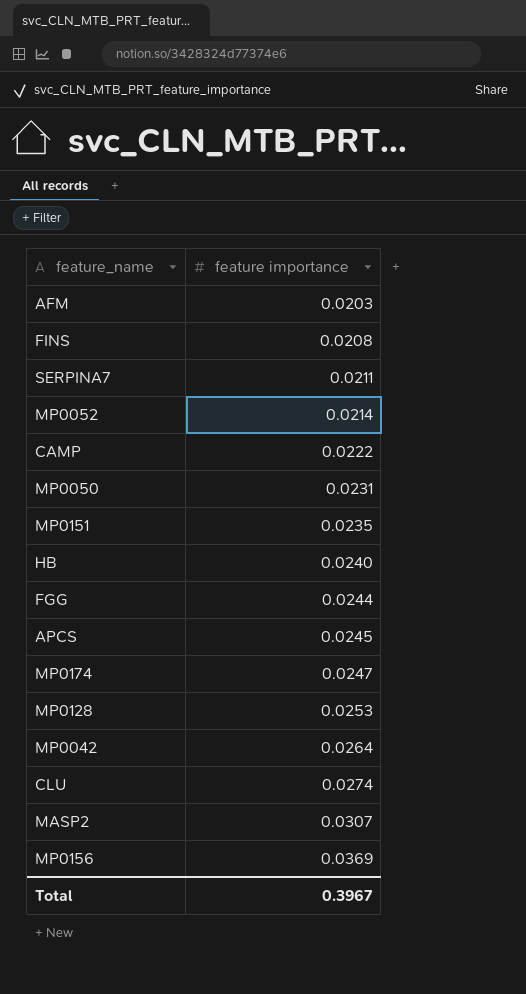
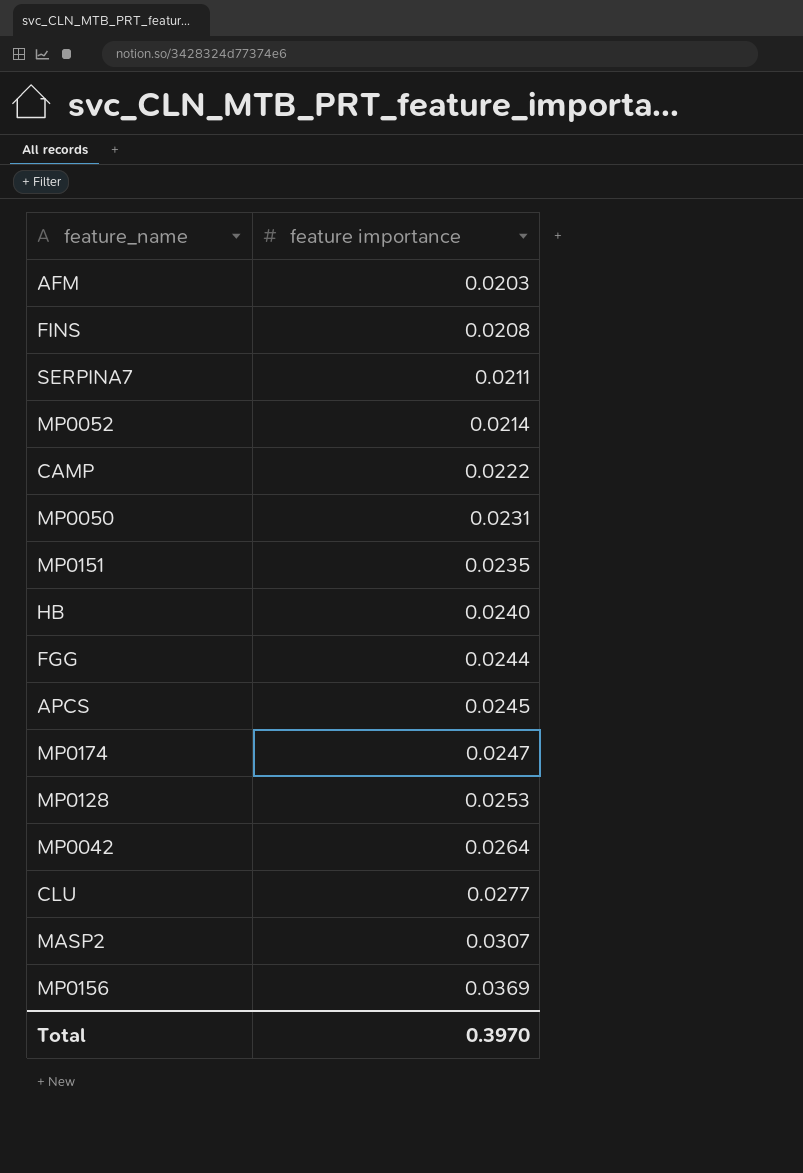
CLU | feature importance: 0.0274 -> 0.0277
Total | feature importance: 0.3967 -> 0.3970

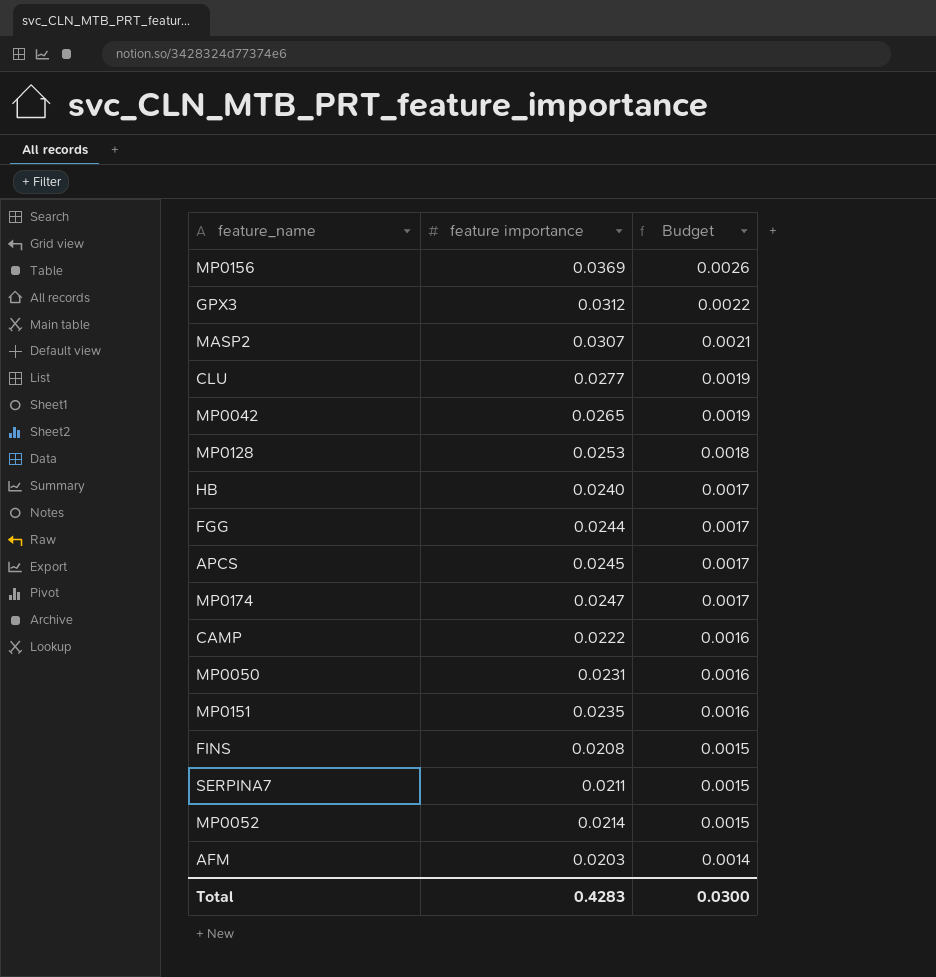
row order: feature importance ascending -> Budget descending
column Budget | formula: none -> [feature importance] * 0.07
row GPX3: none -> 0.0312 | 0.0022
MP0042 | feature importance: 0.0264 -> 0.0265
Total | feature importance: 0.3970 -> 0.4283

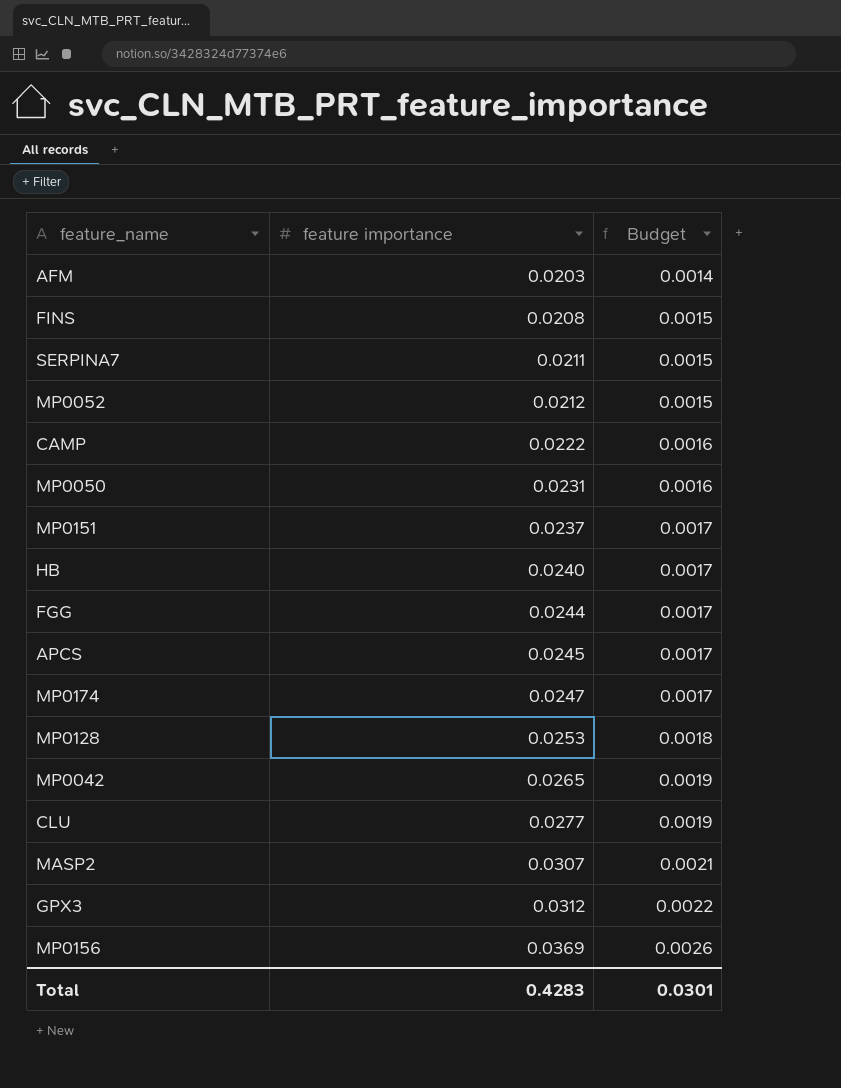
row order: Budget descending -> feature importance ascending
MP0052 | feature importance: 0.0214 -> 0.0212
MP0151 | feature importance: 0.0235 -> 0.0237
MP0151 | Budget: 0.0016 -> 0.0017
Total | Budget: 0.0300 -> 0.0301

